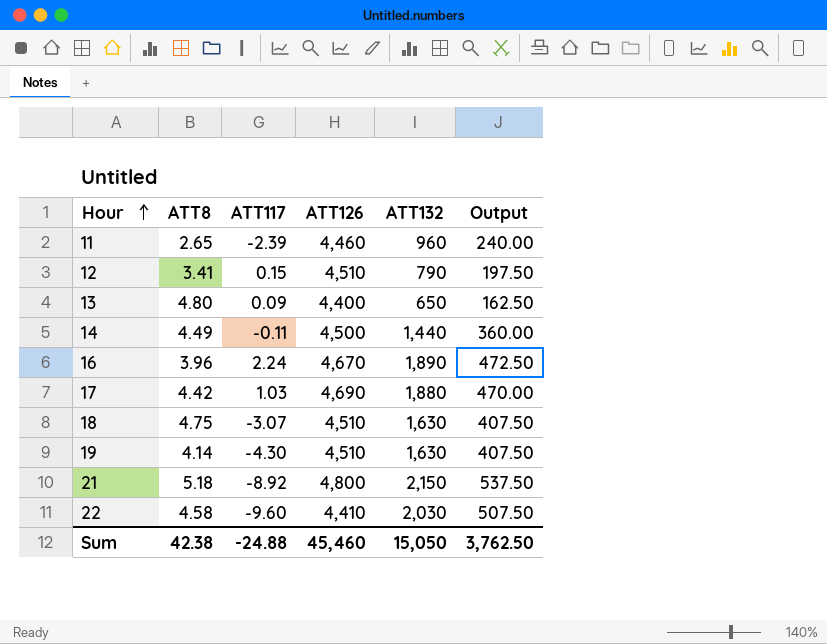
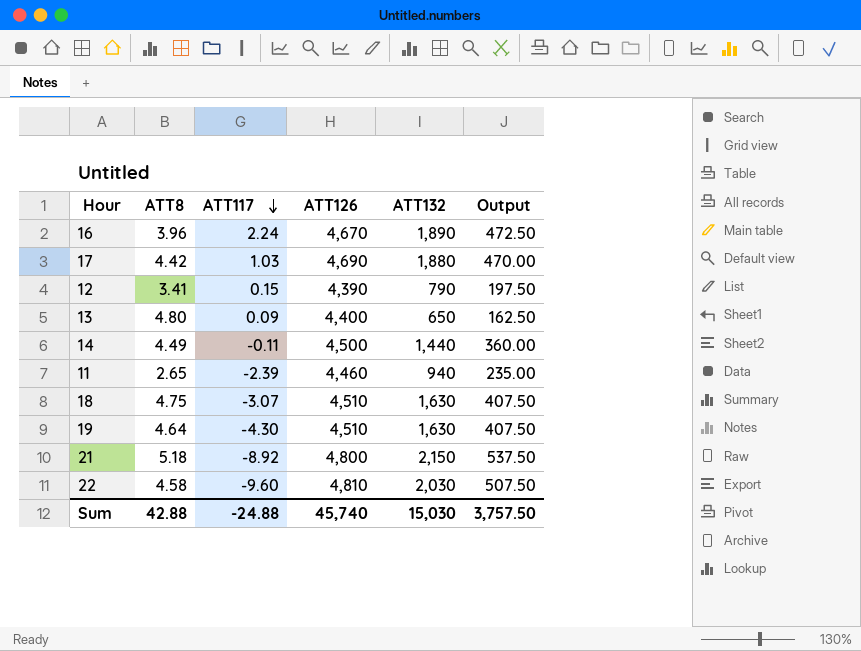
row order: Hour ascending -> ATT117 descending
12 | ATT126: 4,510 -> 4,390
11 | ATT132: 960 -> 940
11 | Output: 240.00 -> 235.00
19 | ATT8: 4.14 -> 4.64
22 | ATT126: 4,410 -> 4,810
Sum | ATT8: 42.38 -> 42.88
Sum | ATT126: 45,460 -> 45,740
Sum | ATT132: 15,050 -> 15,030
Sum | Output: 3,762.50 -> 3,757.50

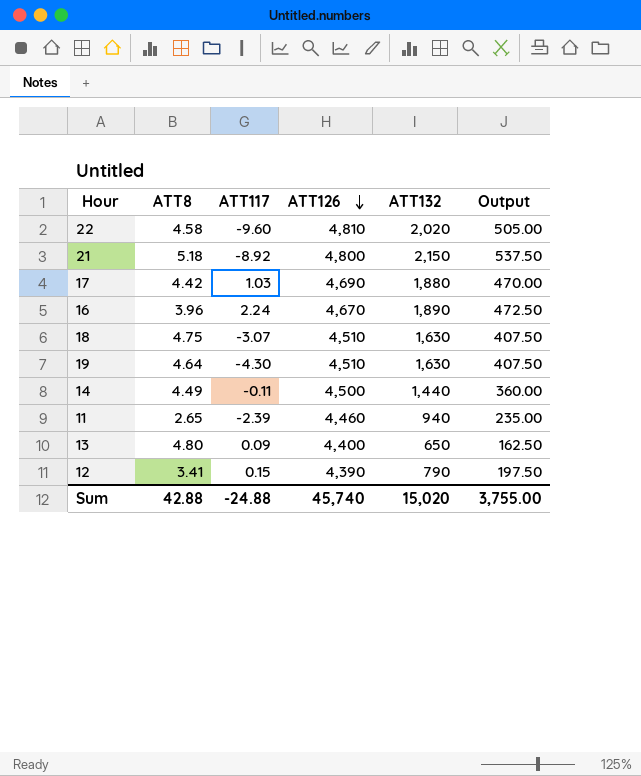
row order: ATT117 descending -> ATT126 descending
22 | ATT132: 2,030 -> 2,020
22 | Output: 507.50 -> 505.00
Sum | ATT132: 15,030 -> 15,020
Sum | Output: 3,757.50 -> 3,755.00

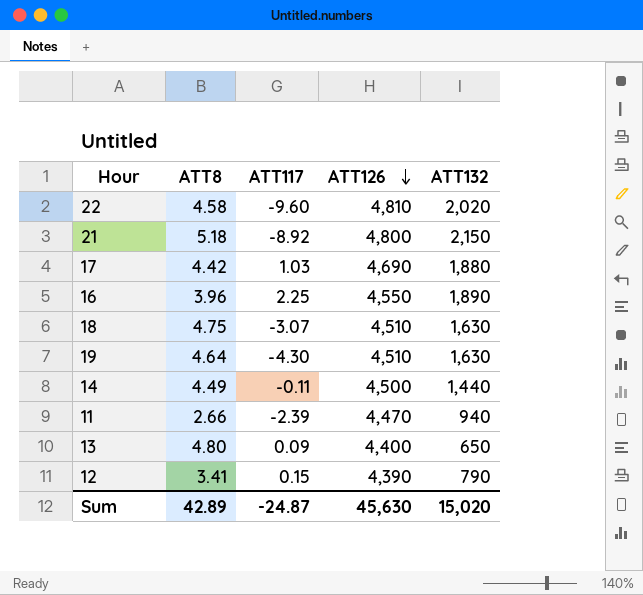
column Output | formula: [ATT132] * 0.25 -> none
16 | ATT117: 2.24 -> 2.25
16 | ATT126: 4,670 -> 4,550
11 | ATT8: 2.65 -> 2.66
11 | ATT126: 4,460 -> 4,470
Sum | ATT8: 42.88 -> 42.89
Sum | ATT117: -24.88 -> -24.87
Sum | ATT126: 45,740 -> 45,630

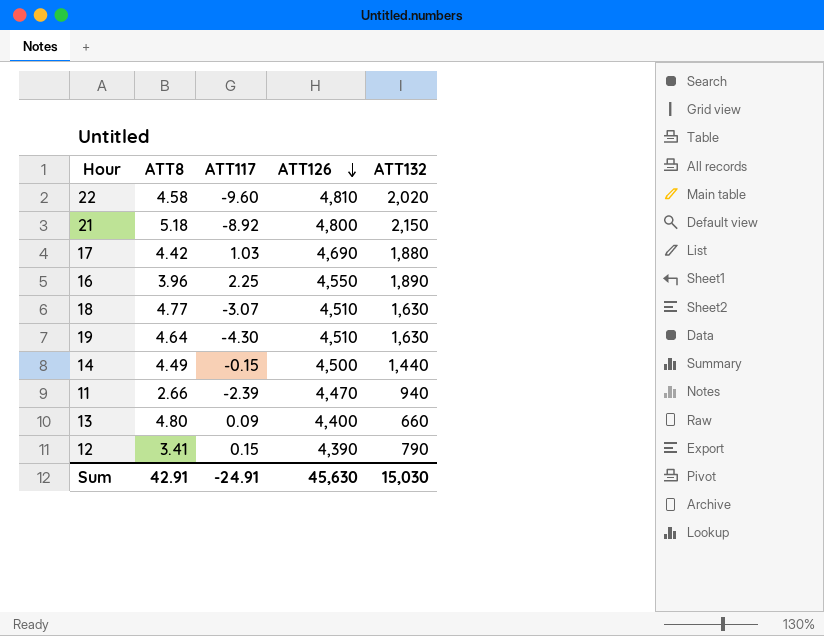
18 | ATT8: 4.75 -> 4.77
14 | ATT117: -0.11 -> -0.15
13 | ATT132: 650 -> 660
Sum | ATT8: 42.89 -> 42.91
Sum | ATT117: -24.87 -> -24.91
Sum | ATT132: 15,020 -> 15,030

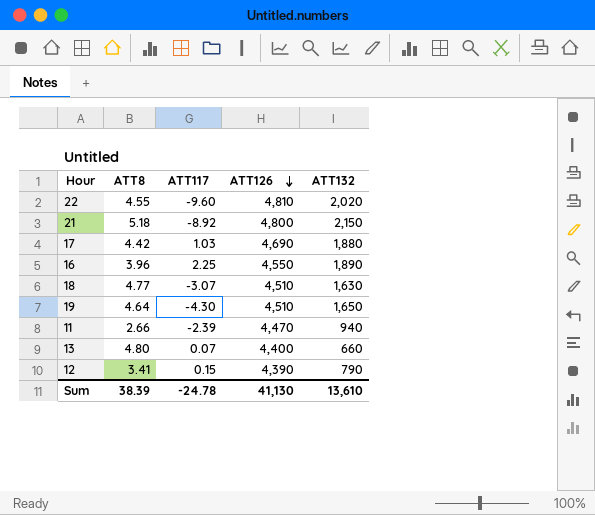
row 14: 4.49 | -0.15 | 4,500 | 1,440 -> none
22 | ATT8: 4.58 -> 4.55
19 | ATT132: 1,630 -> 1,650
13 | ATT117: 0.09 -> 0.07
Sum | ATT8: 42.91 -> 38.39
Sum | ATT117: -24.91 -> -24.78
Sum | ATT126: 45,630 -> 41,130
Sum | ATT132: 15,030 -> 13,610

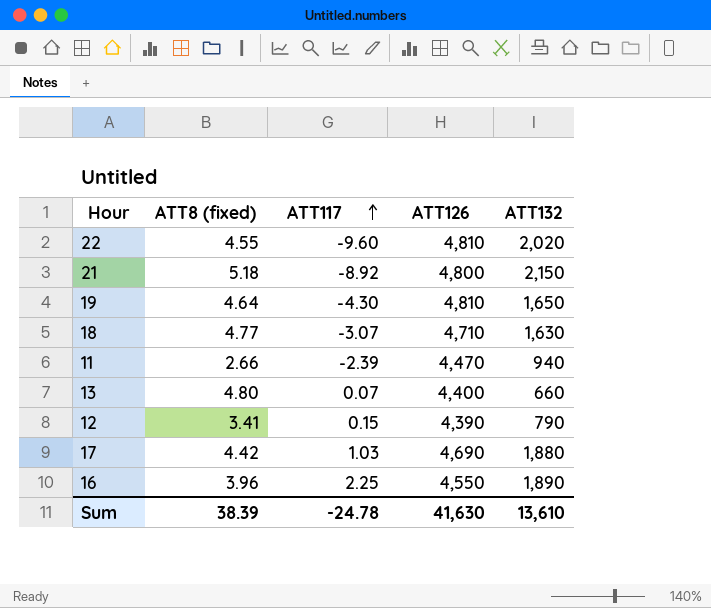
row order: ATT126 descending -> ATT117 ascending
column name: ATT8 -> ATT8 (fixed)
19 | ATT126: 4,510 -> 4,810
18 | ATT126: 4,510 -> 4,710
Sum | ATT126: 41,130 -> 41,630

